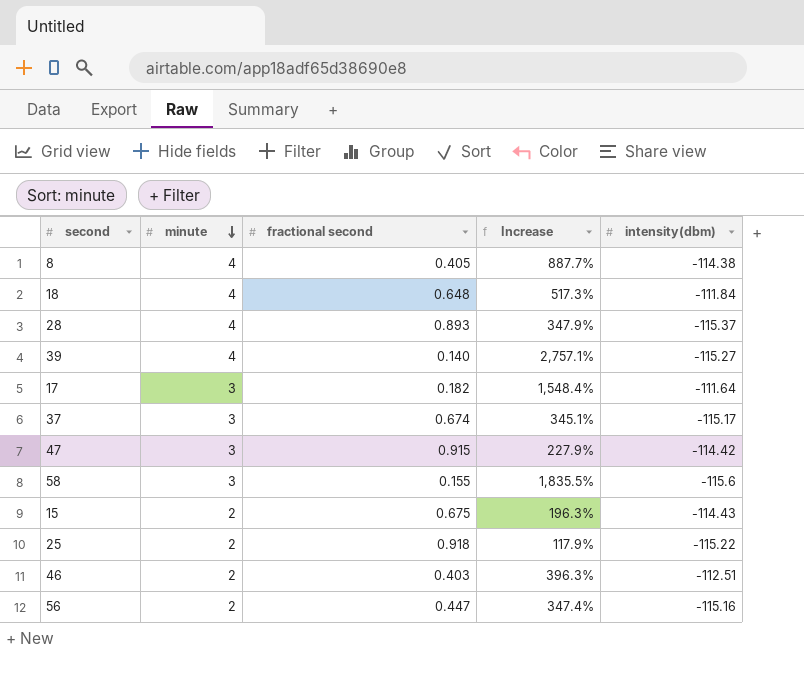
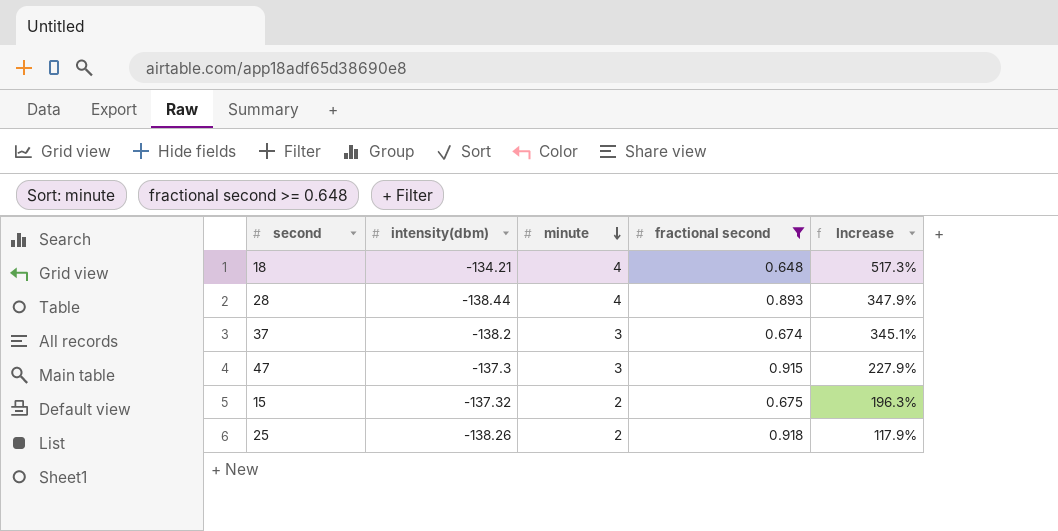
filter: none -> fractional second >= 0.648
column intensity(dbm) | position: 5 -> 2
18 | intensity(dbm): -111.84 -> -134.21
28 | intensity(dbm): -115.37 -> -138.44
37 | intensity(dbm): -115.17 -> -138.2
47 | intensity(dbm): -114.42 -> -137.3
15 | intensity(dbm): -114.43 -> -137.32
25 | intensity(dbm): -115.22 -> -138.26

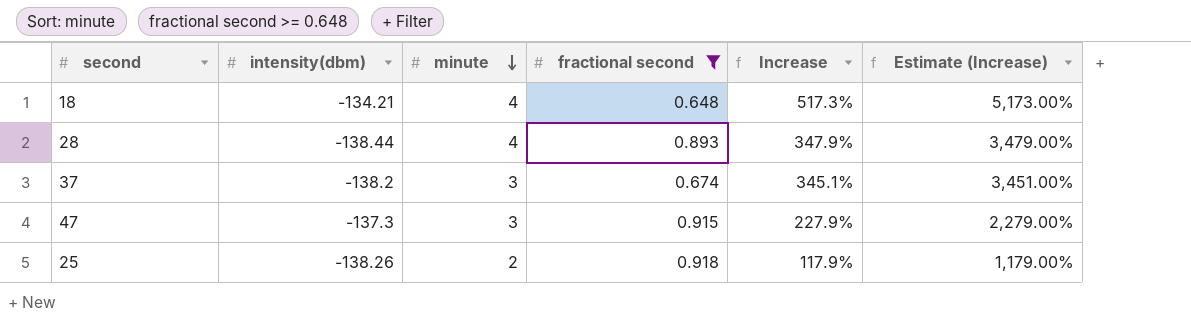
column Estimate (Increase) | formula: none -> [Increase] * 10
row 15: -137.32 | 2 | 0.675 | 196.3% -> none

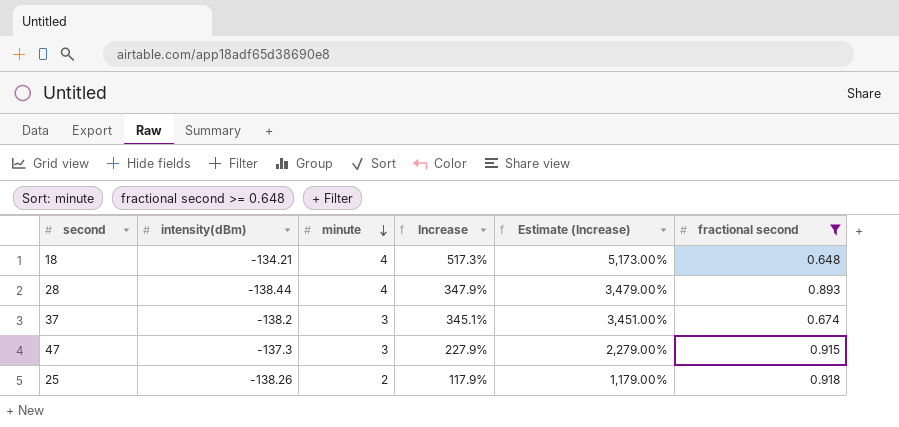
column name: intensity(dbm) -> intensity(dBm)
column fractional second | position: 4 -> 6

